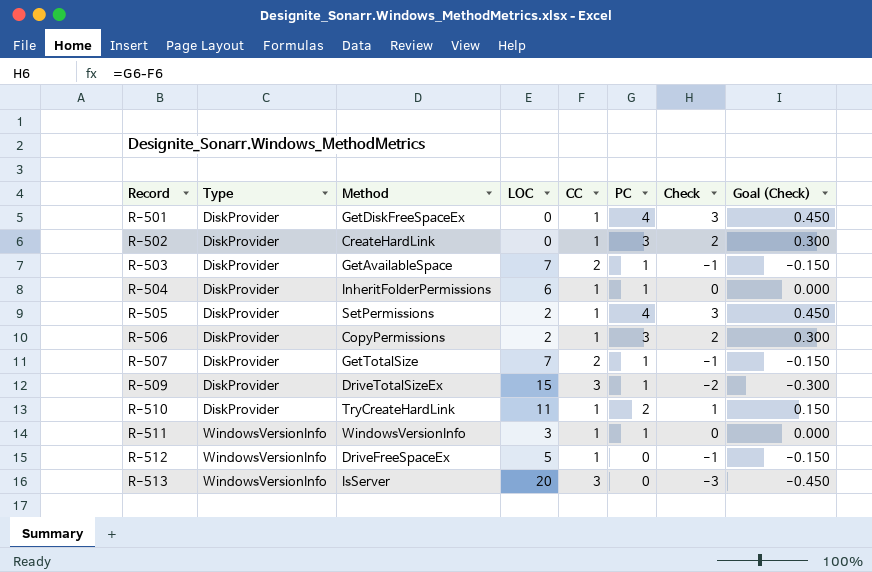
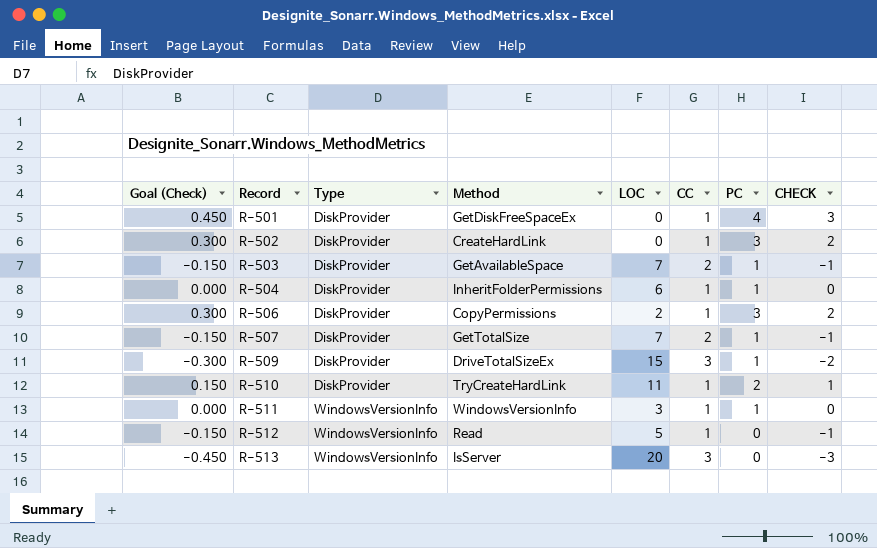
column Goal (Check) | position: 8 -> 1
column name: Check -> CHECK
row R-505: DiskProvider | SetPermissions | 2 | 1 | 4 | 3 | 0.450 -> none
R-512 | Method: DriveFreeSpaceEx -> Read

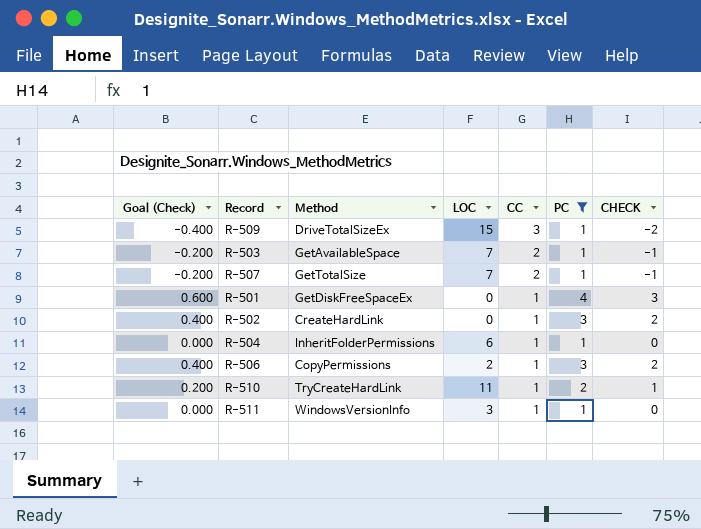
filter: none -> PC != 0
row order: Record ascending -> CC descending
column Type | position: 3 -> none
column Goal (Check) | formula: [CHECK] * 0.15 -> [CHECK] * 0.2

